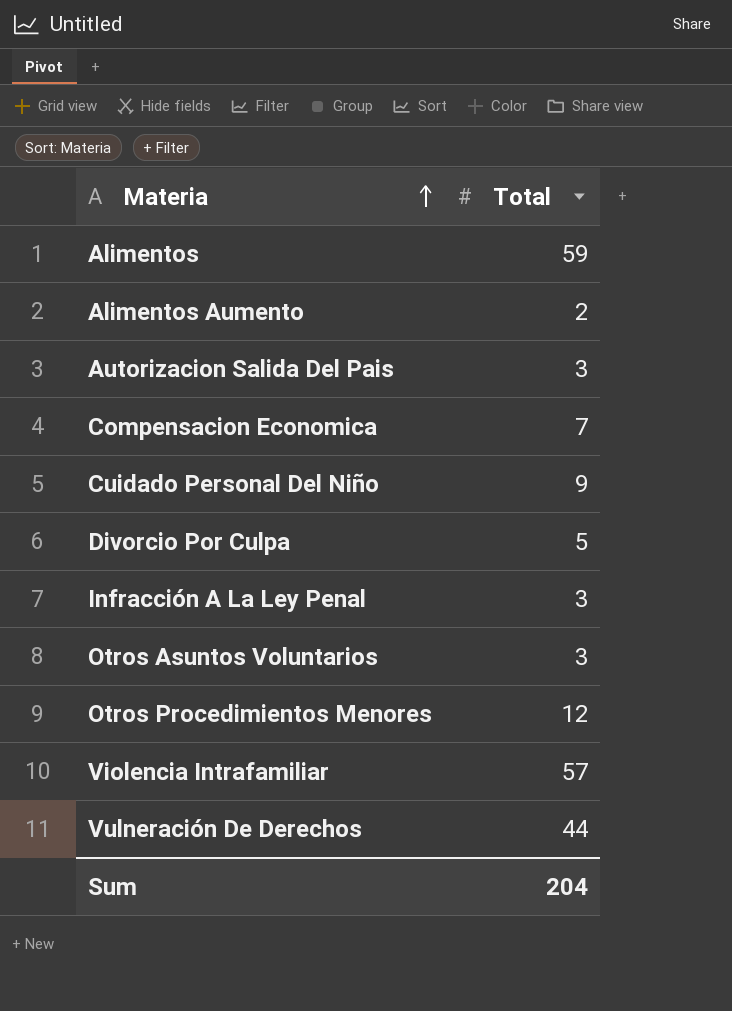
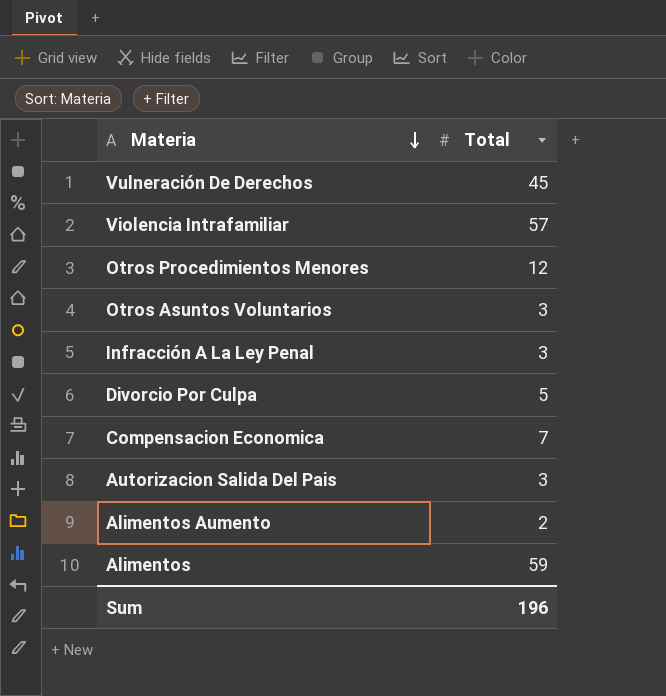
row order: Materia ascending -> Materia descending
row Cuidado Personal Del Niño: 9 -> none
Vulneración De Derechos | Total: 44 -> 45
Sum | Total: 204 -> 196

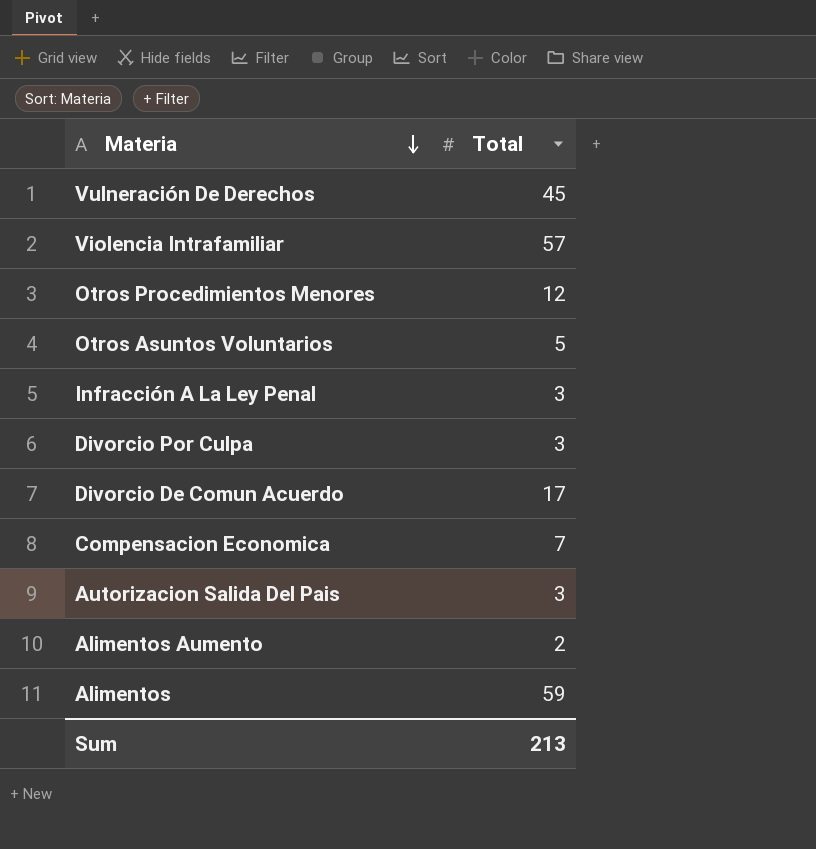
Otros Asuntos Voluntarios | Total: 3 -> 5
Divorcio Por Culpa | Total: 5 -> 3
row Divorcio De Comun Acuerdo: none -> 17
Sum | Total: 196 -> 213

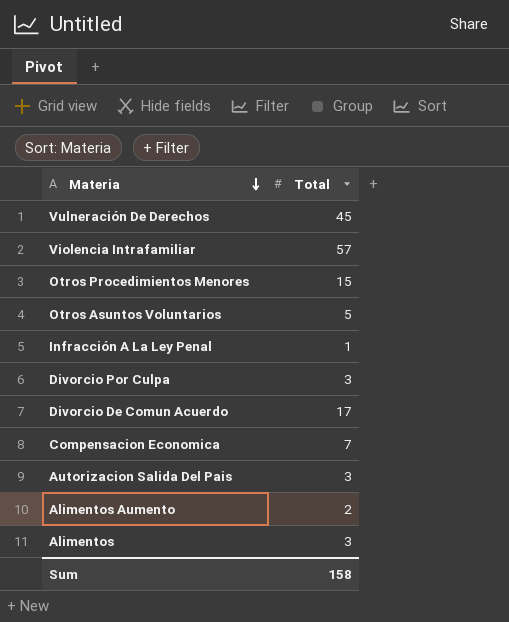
Otros Procedimientos Menores | Total: 12 -> 15
Infracción A La Ley Penal | Total: 3 -> 1
Alimentos | Total: 59 -> 3
Sum | Total: 213 -> 158

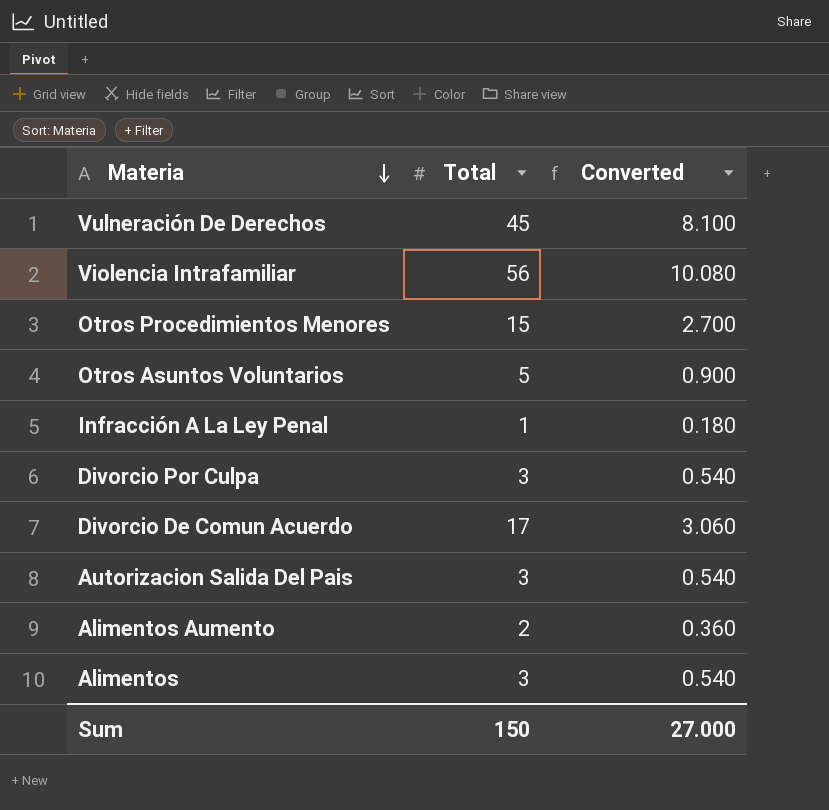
column Converted | formula: none -> [Total] * 0.18
row Compensacion Economica: 7 -> none
Violencia Intrafamiliar | Total: 57 -> 56
Sum | Total: 158 -> 150

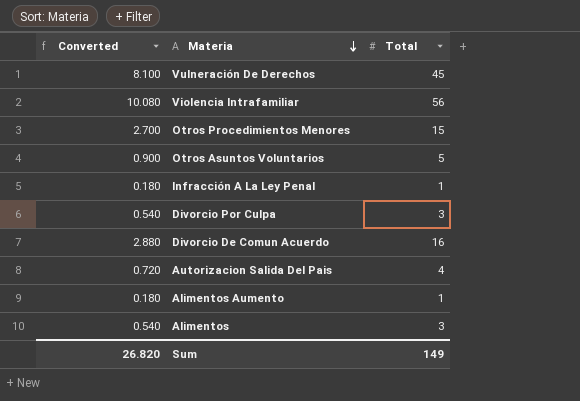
column Converted | position: 3 -> 1
Divorcio De Comun Acuerdo | Converted: 3.060 -> 2.880
Divorcio De Comun Acuerdo | Total: 17 -> 16
Autorizacion Salida Del Pais | Converted: 0.540 -> 0.720
Autorizacion Salida Del Pais | Total: 3 -> 4
Alimentos Aumento | Converted: 0.360 -> 0.180
Alimentos Aumento | Total: 2 -> 1
Sum | Converted: 27.000 -> 26.820
Sum | Total: 150 -> 149

